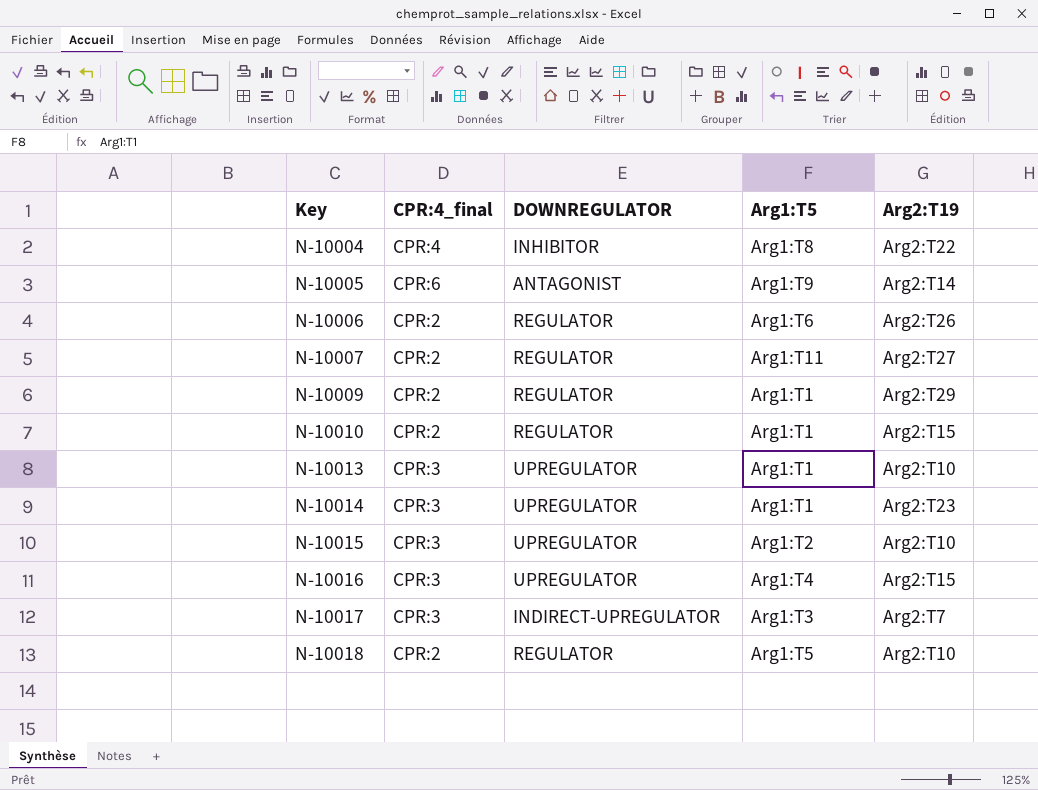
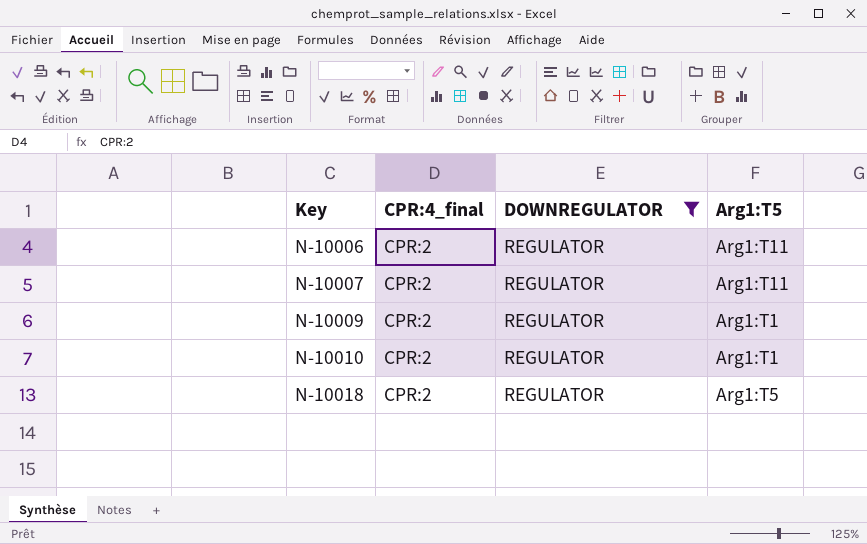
filter: none -> DOWNREGULATOR = REGULATOR
column Arg2:T19 | position: 5 -> none
N-10006 | Arg1:T5: Arg1:T6 -> Arg1:T11

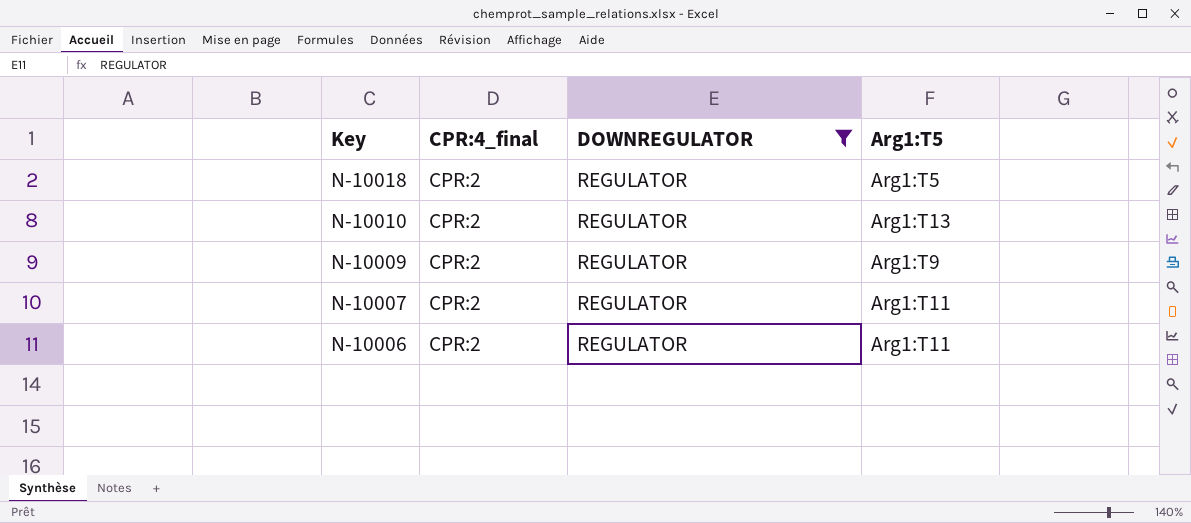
row order: Key ascending -> Key descending
N-10010 | Arg1:T5: Arg1:T1 -> Arg1:T13
N-10009 | Arg1:T5: Arg1:T1 -> Arg1:T9

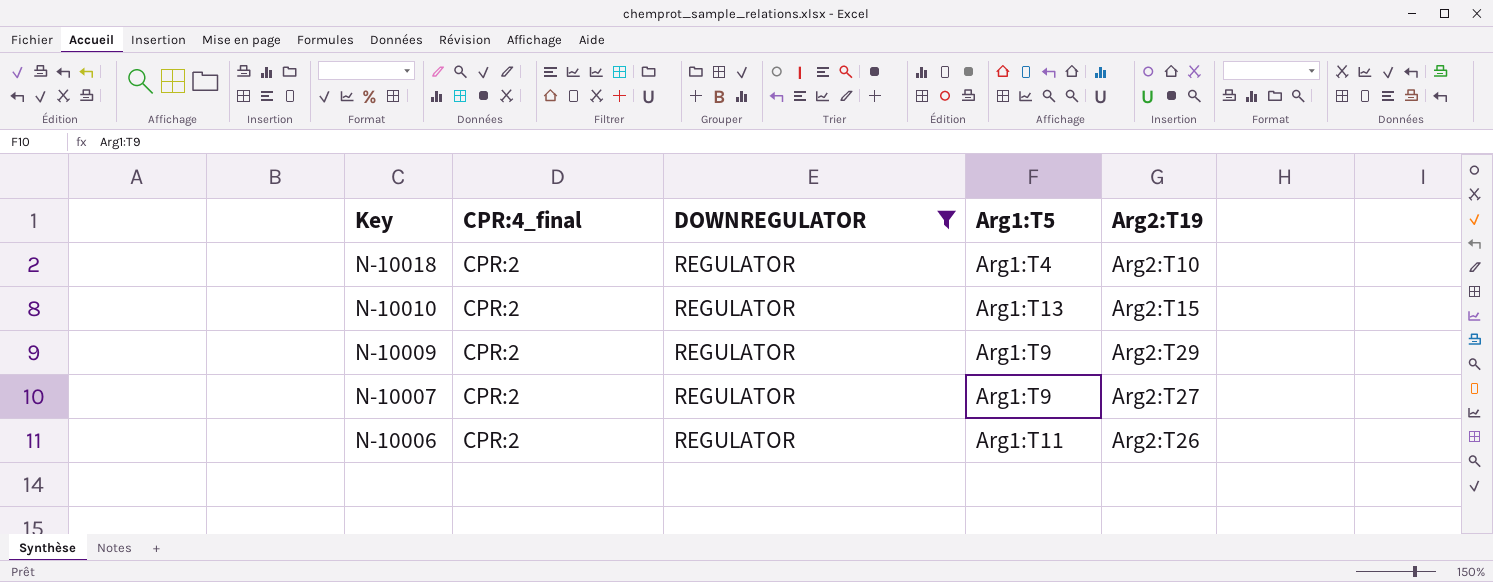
column Arg2:T19 | position: none -> 5
N-10018 | Arg1:T5: Arg1:T5 -> Arg1:T4
N-10007 | Arg1:T5: Arg1:T11 -> Arg1:T9

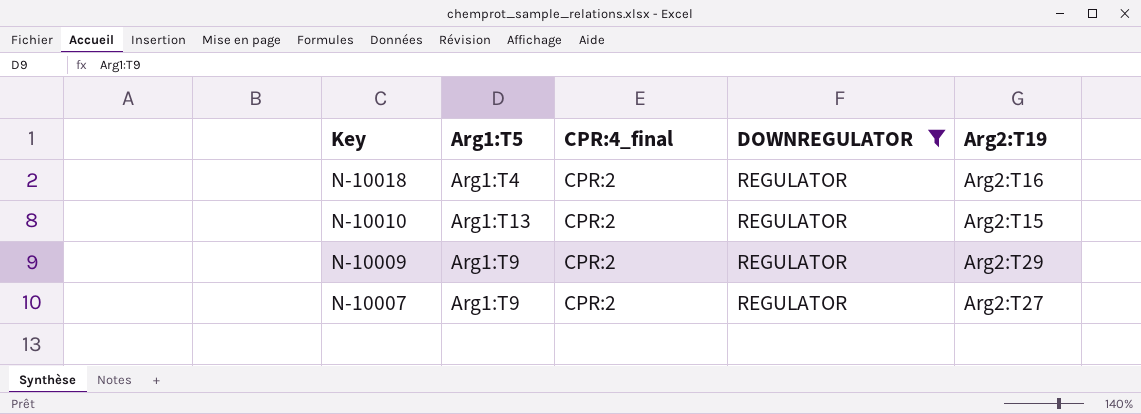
column Arg1:T5 | position: 4 -> 2
row N-10006: CPR:2 | REGULATOR | Arg1:T11 | Arg2:T26 -> none
N-10018 | Arg2:T19: Arg2:T10 -> Arg2:T16

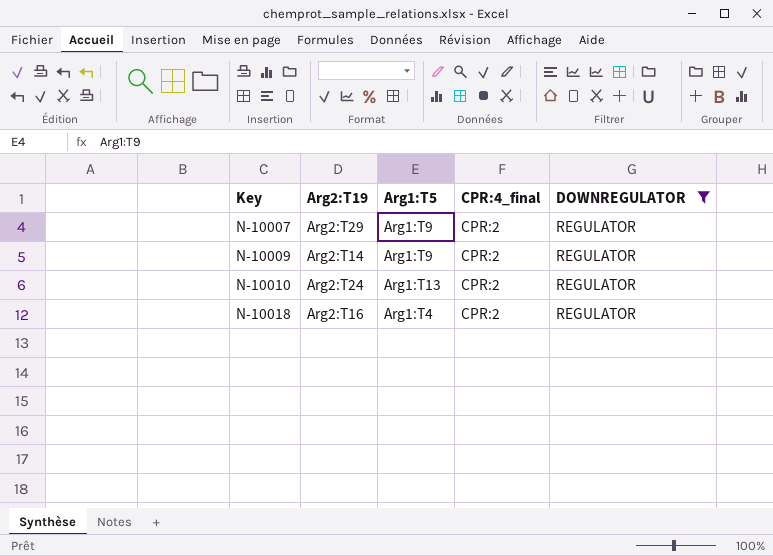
row order: Key descending -> Key ascending
column Arg2:T19 | position: 5 -> 2
N-10007 | Arg2:T19: Arg2:T27 -> Arg2:T29
N-10009 | Arg2:T19: Arg2:T29 -> Arg2:T14
N-10010 | Arg2:T19: Arg2:T15 -> Arg2:T24

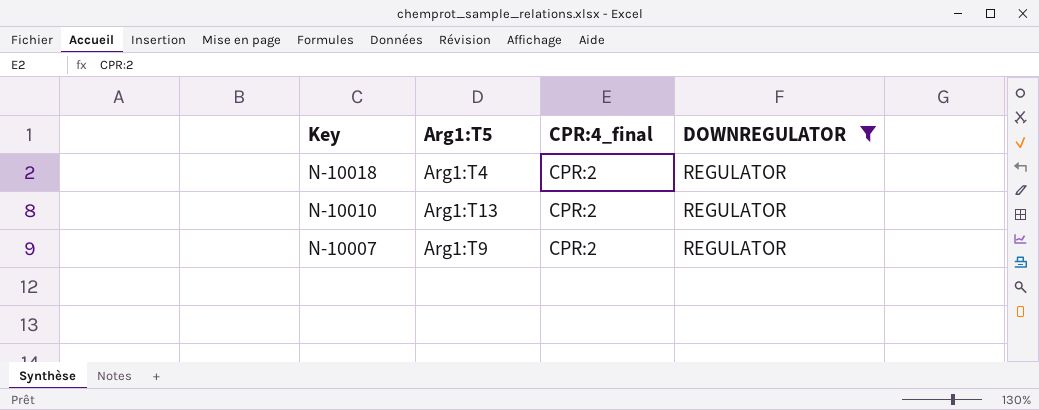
row order: Key ascending -> Key descending
column Arg2:T19 | position: 2 -> none
row N-10009: Arg2:T14 | Arg1:T9 | CPR:2 | REGULATOR -> none

